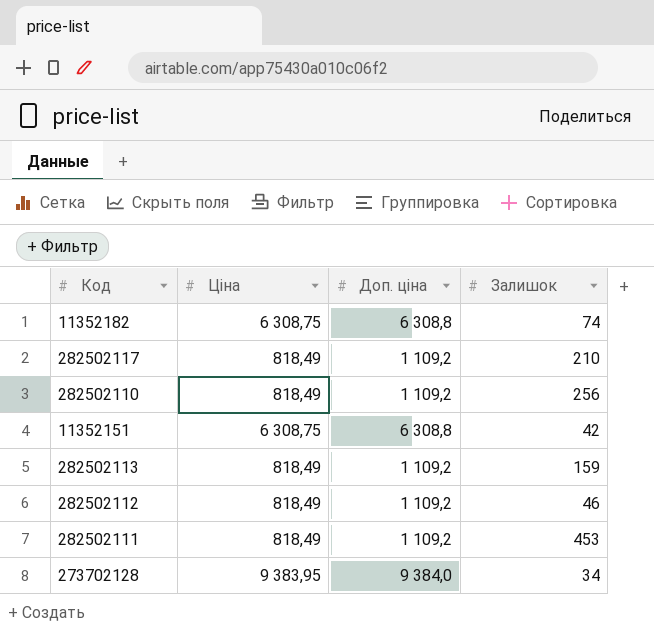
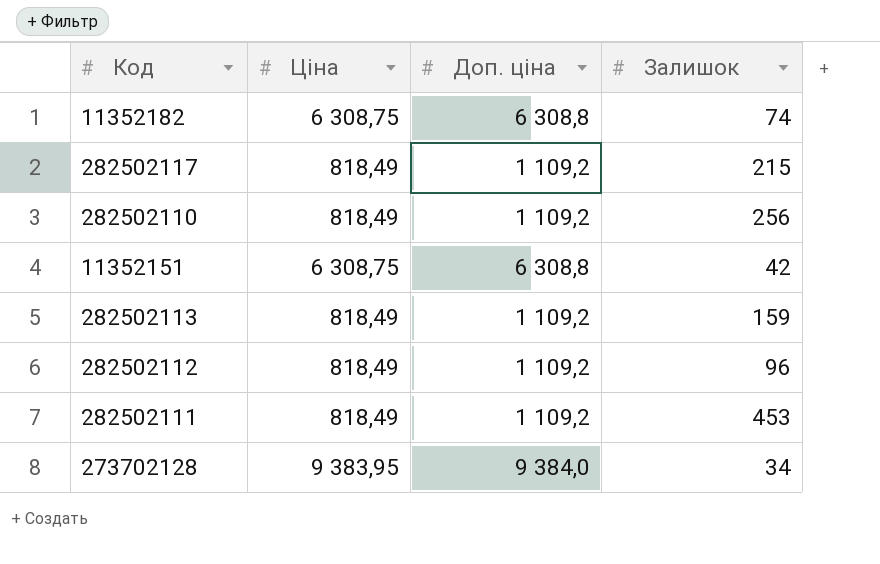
282502117 | Залишок: 210 -> 215
282502112 | Залишок: 46 -> 96

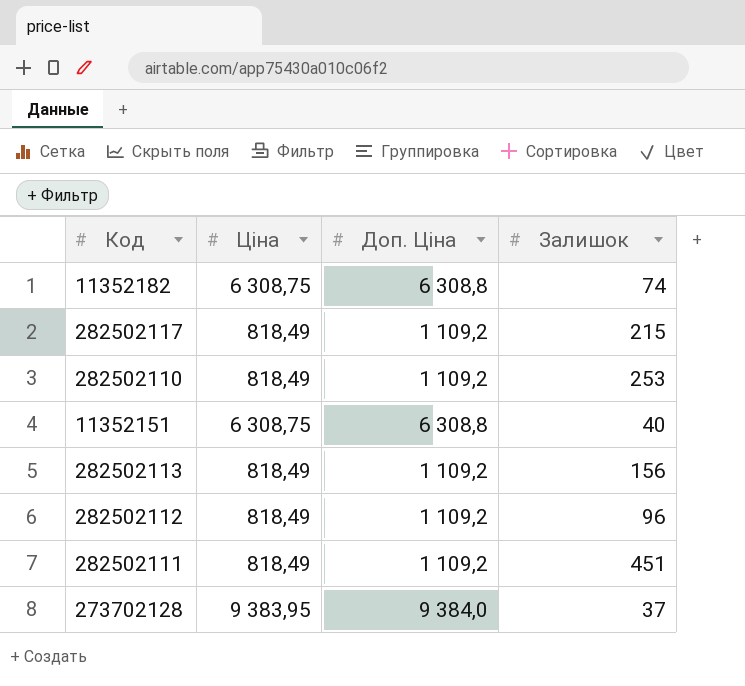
column name: Доп. ціна -> Доп. Ціна
282502110 | Залишок: 256 -> 253
11352151 | Залишок: 42 -> 40
282502113 | Залишок: 159 -> 156
282502111 | Залишок: 453 -> 451
273702128 | Залишок: 34 -> 37

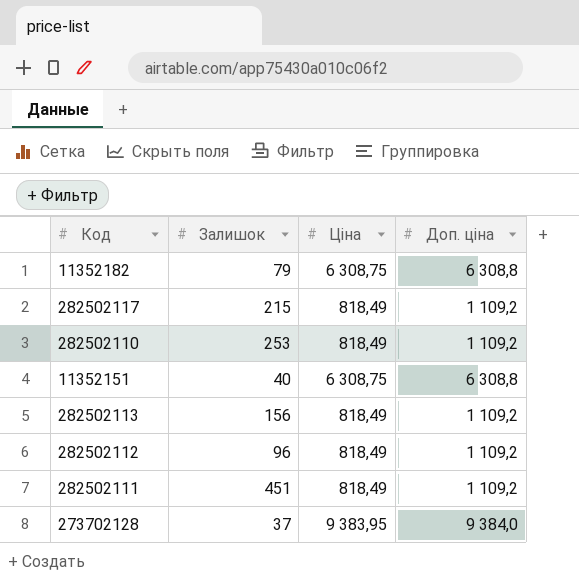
column Залишок | position: 4 -> 2
column name: Доп. Ціна -> Доп. ціна
11352182 | Залишок: 74 -> 79

